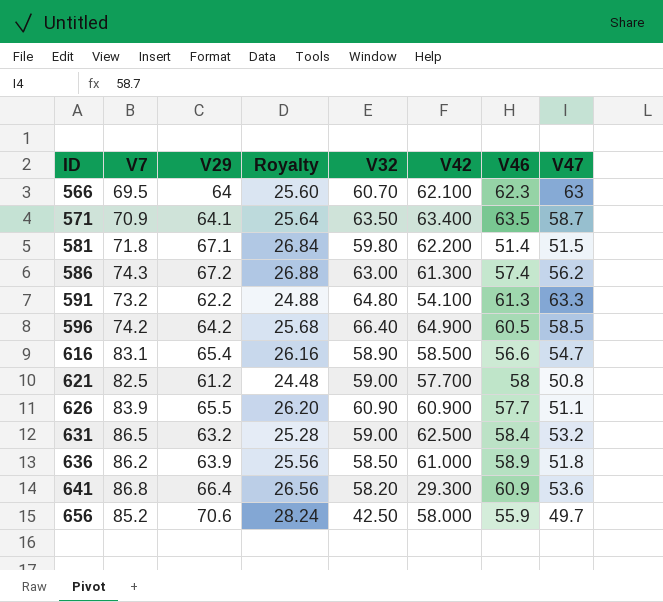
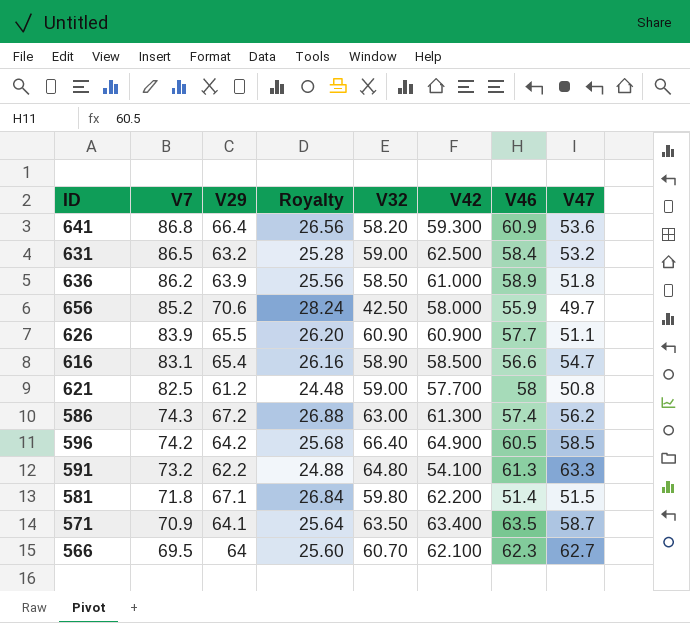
row order: ID ascending -> V7 descending
641 | V42: 29.300 -> 59.300
566 | V47: 63 -> 62.7

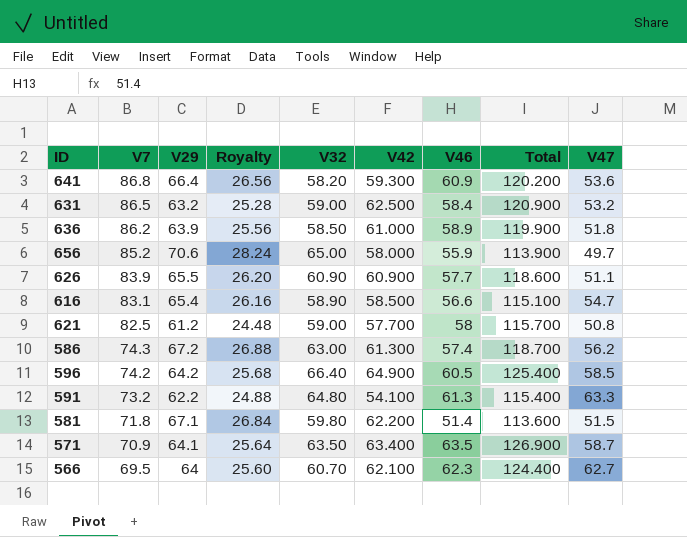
column Total | formula: none -> [V42] + [V46]
656 | V32: 42.50 -> 65.00

